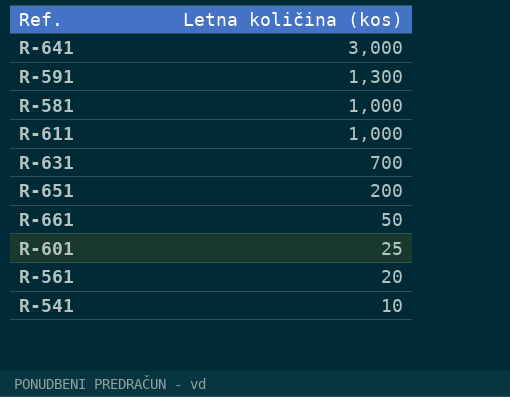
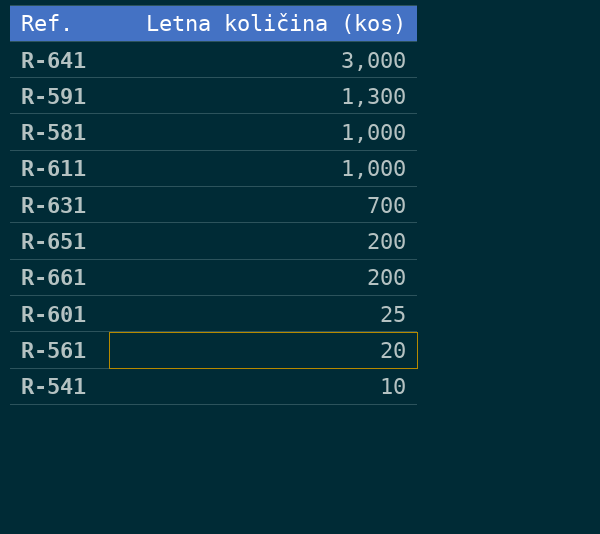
R-661 | Letna količina (kos): 50 -> 200

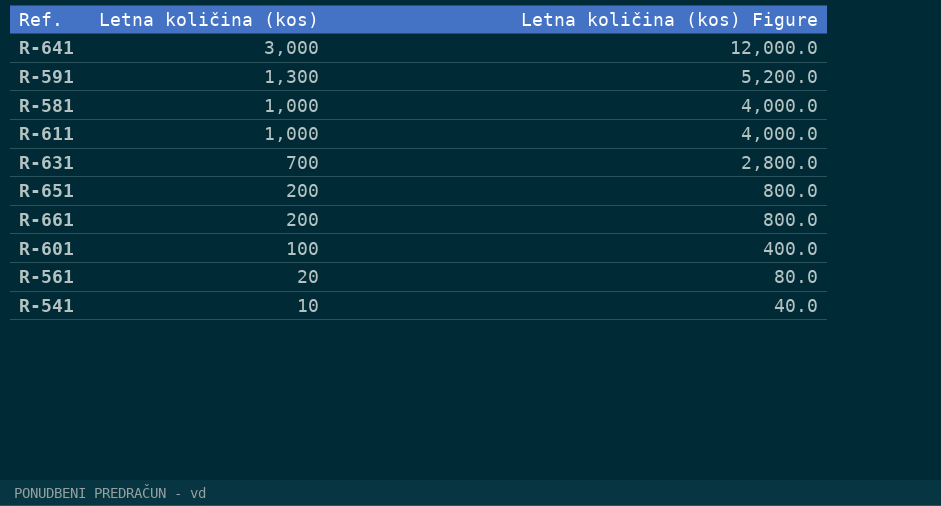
column Letna količina (kos) Figure | formula: none -> [Letna količina (kos)] * 4
R-601 | Letna količina (kos): 25 -> 100

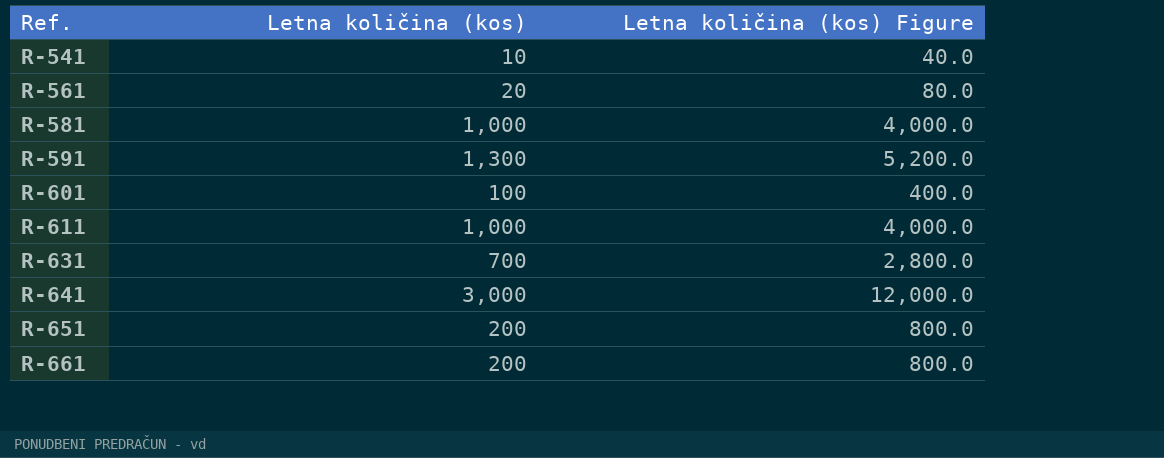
row order: Letna količina (kos) descending -> Ref. ascending

